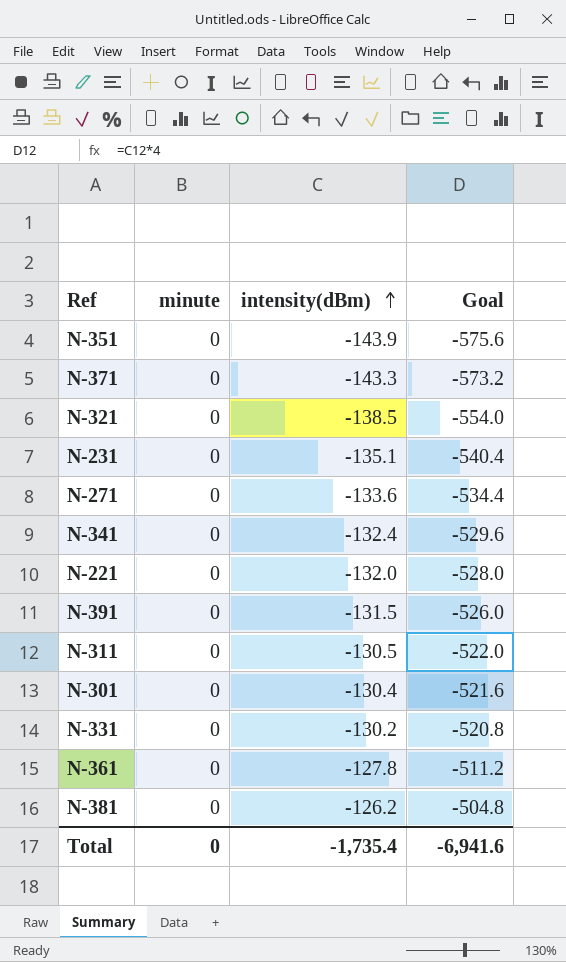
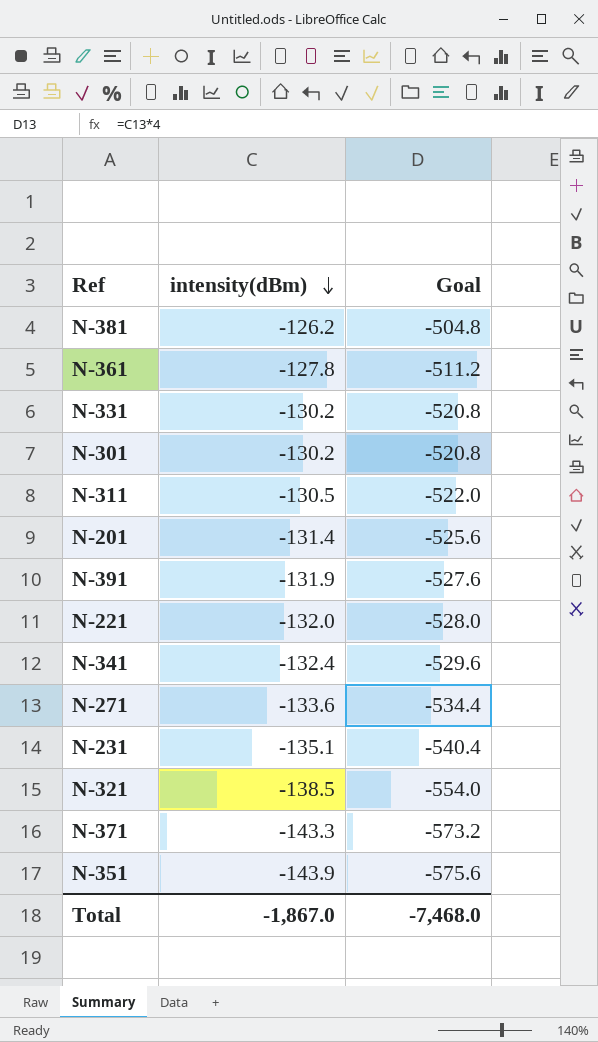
row order: intensity(dBm) ascending -> intensity(dBm) descending
column minute | position: 2 -> none
N-301 | intensity(dBm): -130.4 -> -130.2
N-301 | Goal: -521.6 -> -520.8
row N-201: none -> -131.4 | -525.6
N-391 | intensity(dBm): -131.5 -> -131.9
N-391 | Goal: -526.0 -> -527.6
Total | intensity(dBm): -1,735.4 -> -1,867.0
Total | Goal: -6,941.6 -> -7,468.0

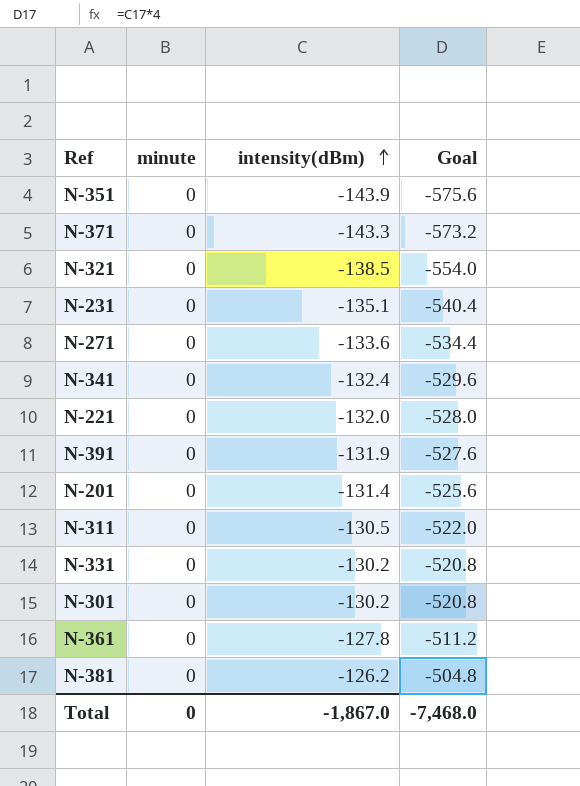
row order: intensity(dBm) descending -> intensity(dBm) ascending
column minute | position: none -> 2

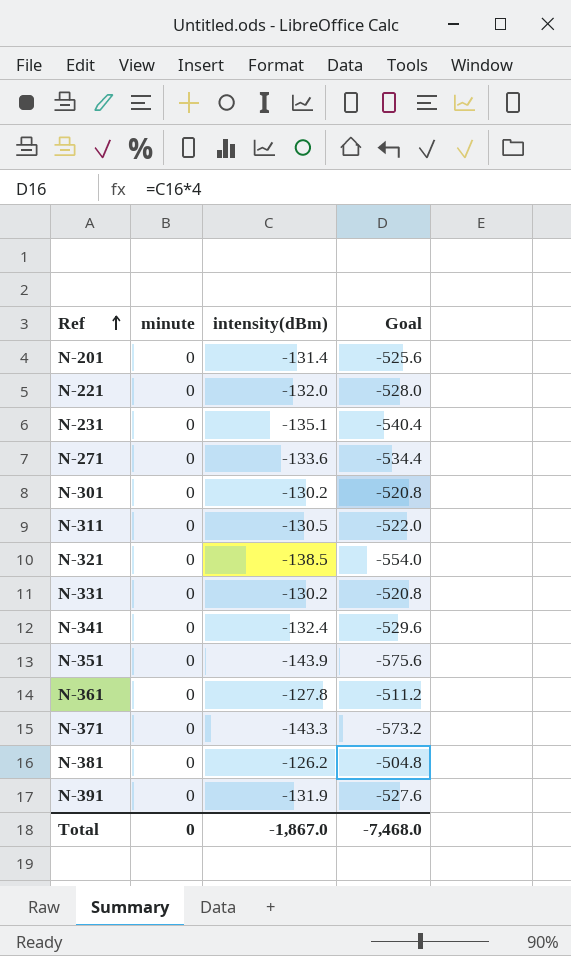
row order: intensity(dBm) ascending -> Ref ascending

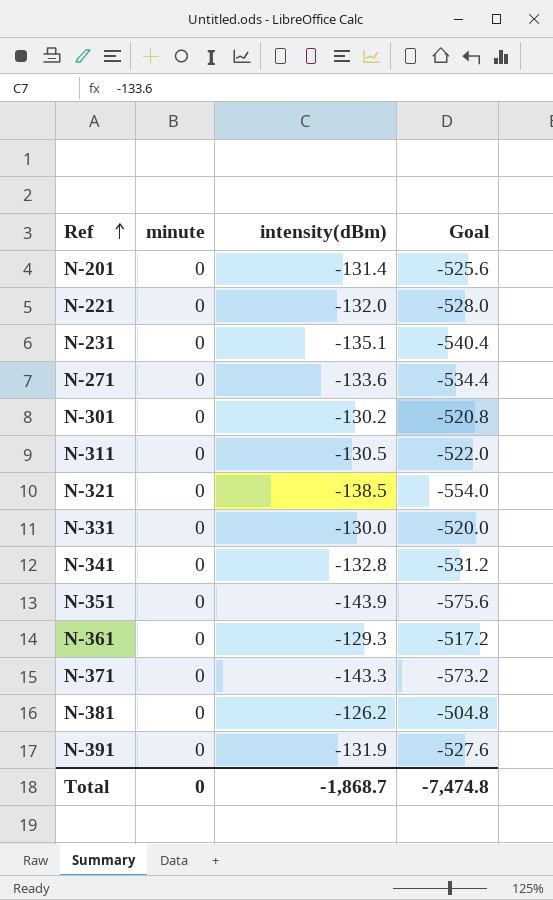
N-331 | intensity(dBm): -130.2 -> -130.0
N-331 | Goal: -520.8 -> -520.0
N-341 | intensity(dBm): -132.4 -> -132.8
N-341 | Goal: -529.6 -> -531.2
N-361 | intensity(dBm): -127.8 -> -129.3
N-361 | Goal: -511.2 -> -517.2
Total | intensity(dBm): -1,867.0 -> -1,868.7
Total | Goal: -7,468.0 -> -7,474.8

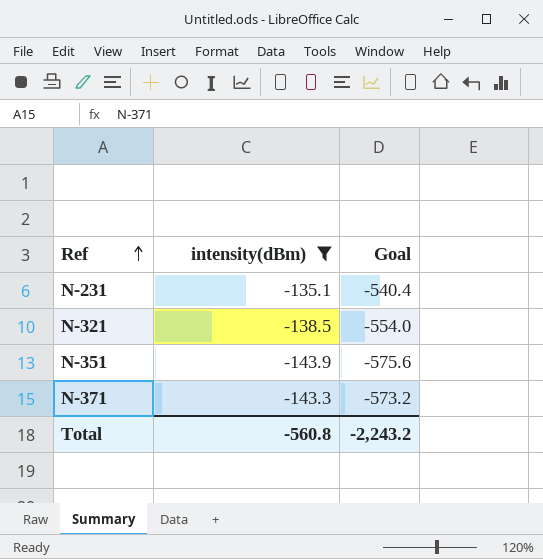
filter: none -> intensity(dBm) <= -135.1
column minute | position: 2 -> none
Total | intensity(dBm): -1,868.7 -> -560.8
Total | Goal: -7,474.8 -> -2,243.2

